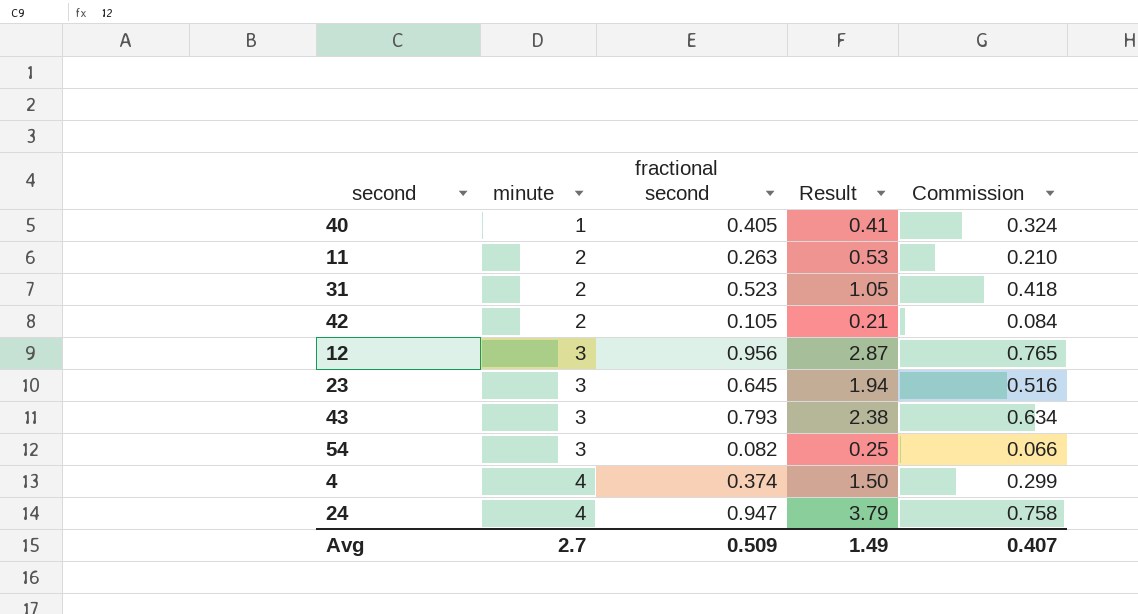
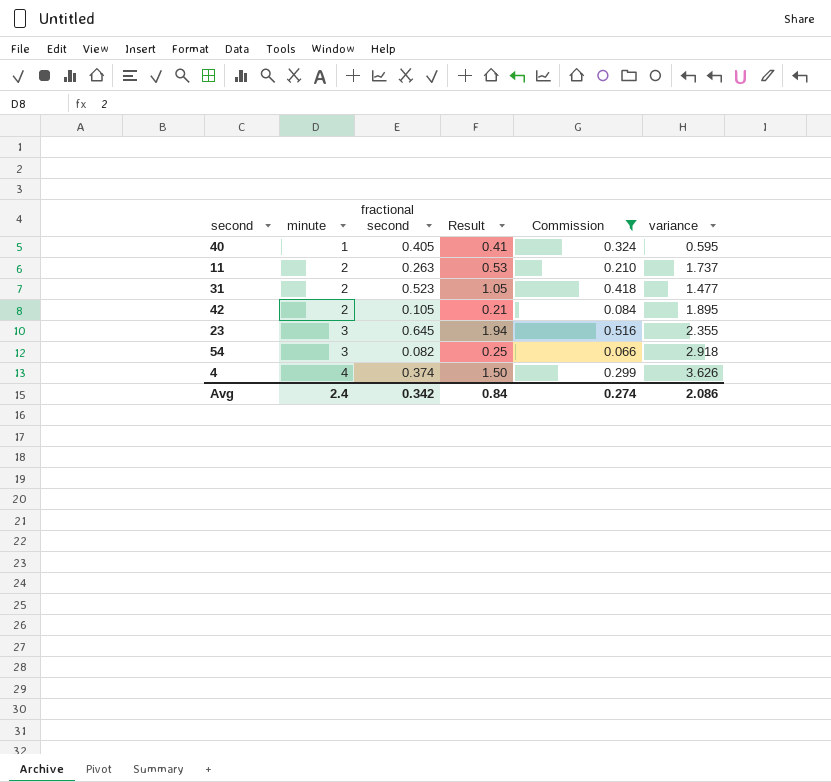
filter: none -> Commission <= 0.516
column variance | formula: none -> [minute] - [fractional second]
Avg | minute: 2.7 -> 2.4
Avg | fractional second: 0.509 -> 0.342
Avg | Result: 1.49 -> 0.84
Avg | Commission: 0.407 -> 0.274

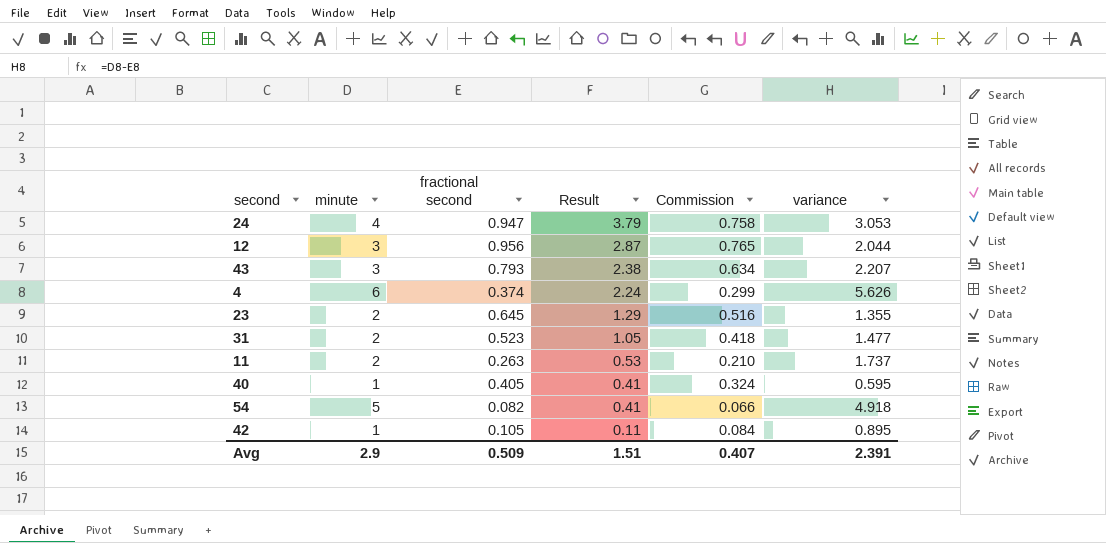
filter: Commission <= 0.516 -> none
row order: minute ascending -> Result descending
4 | minute: 4 -> 6
4 | Result: 1.50 -> 2.24
4 | variance: 3.626 -> 5.626
23 | minute: 3 -> 2
23 | Result: 1.94 -> 1.29
23 | variance: 2.355 -> 1.355
54 | minute: 3 -> 5
54 | Result: 0.25 -> 0.41
54 | variance: 2.918 -> 4.918
42 | minute: 2 -> 1
42 | Result: 0.21 -> 0.11
42 | variance: 1.895 -> 0.895
Avg | minute: 2.4 -> 2.9
Avg | fractional second: 0.342 -> 0.509
Avg | Result: 0.84 -> 1.51
Avg | Commission: 0.274 -> 0.407
Avg | variance: 2.086 -> 2.391

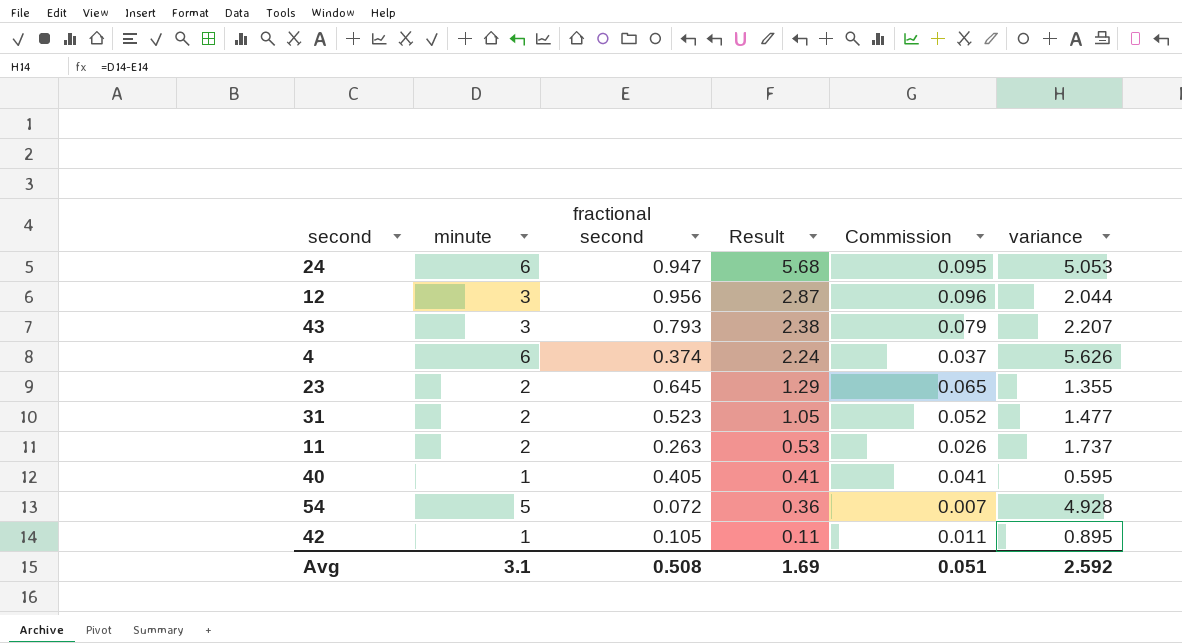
column Commission | formula: [fractional second] * 0.8 -> [fractional second] * 0.1
24 | minute: 4 -> 6
24 | Result: 3.79 -> 5.68
24 | variance: 3.053 -> 5.053
54 | fractional second: 0.082 -> 0.072
54 | Result: 0.41 -> 0.36
54 | variance: 4.918 -> 4.928
Avg | minute: 2.9 -> 3.1
Avg | fractional second: 0.509 -> 0.508
Avg | Result: 1.51 -> 1.69
Avg | Commission: 0.407 -> 0.051
Avg | variance: 2.391 -> 2.592

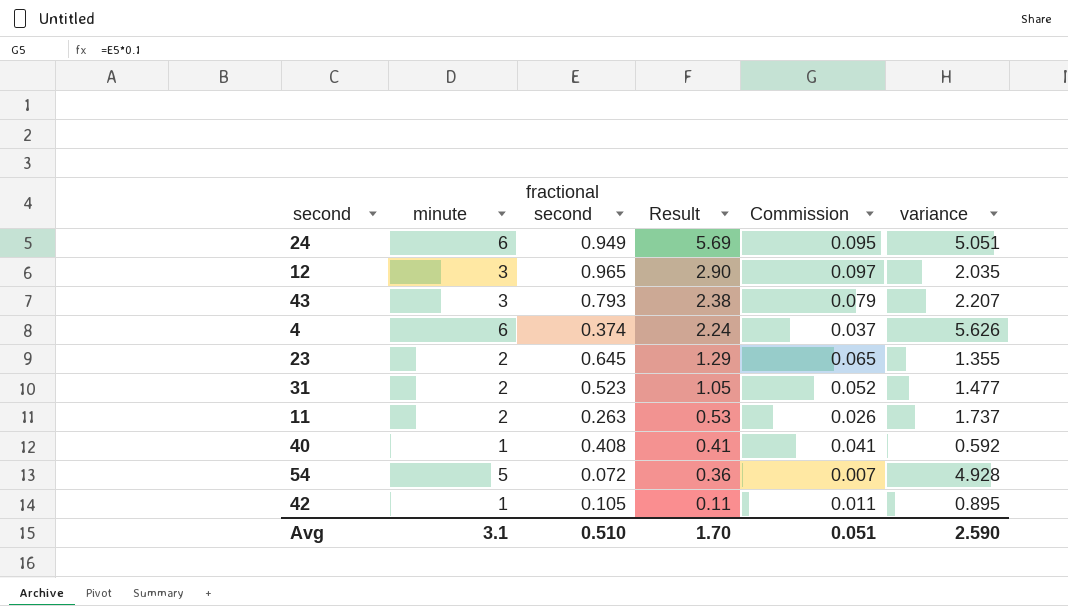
24 | fractional second: 0.947 -> 0.949
24 | Result: 5.68 -> 5.69
24 | variance: 5.053 -> 5.051
12 | fractional second: 0.956 -> 0.965
12 | Result: 2.87 -> 2.90
12 | Commission: 0.096 -> 0.097
12 | variance: 2.044 -> 2.035
40 | fractional second: 0.405 -> 0.408
40 | variance: 0.595 -> 0.592
Avg | fractional second: 0.508 -> 0.510
Avg | Result: 1.69 -> 1.70
Avg | variance: 2.592 -> 2.590

